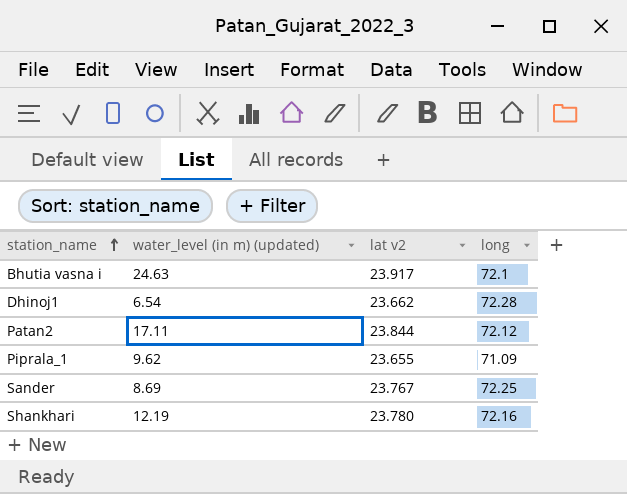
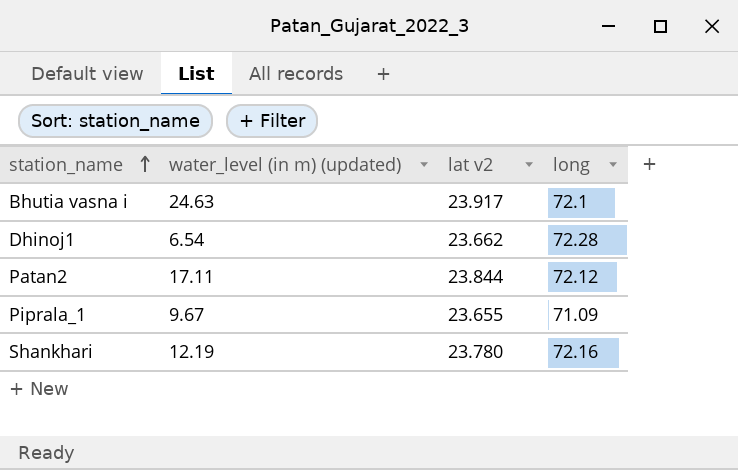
row Sander: 8.69 | 23.767 | 72.25 -> none
Piprala_1 | water_level (in m) (updated): 9.62 -> 9.67

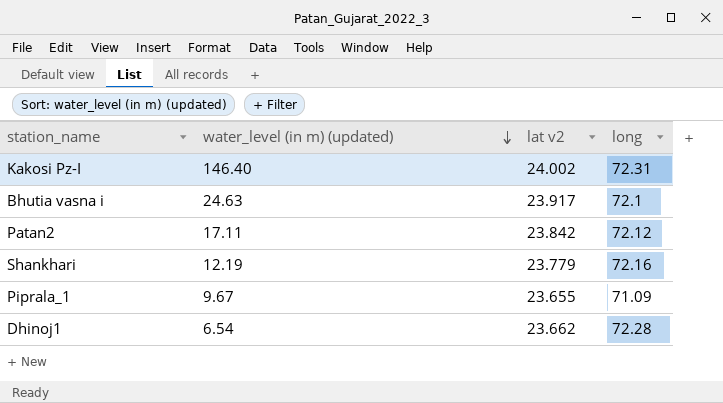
row order: station_name ascending -> water_level (in m) (updated) descending
row Kakosi Pz-I: none -> 146.40 | 24.002 | 72.31
Patan2 | lat v2: 23.844 -> 23.842
Shankhari | lat v2: 23.780 -> 23.779

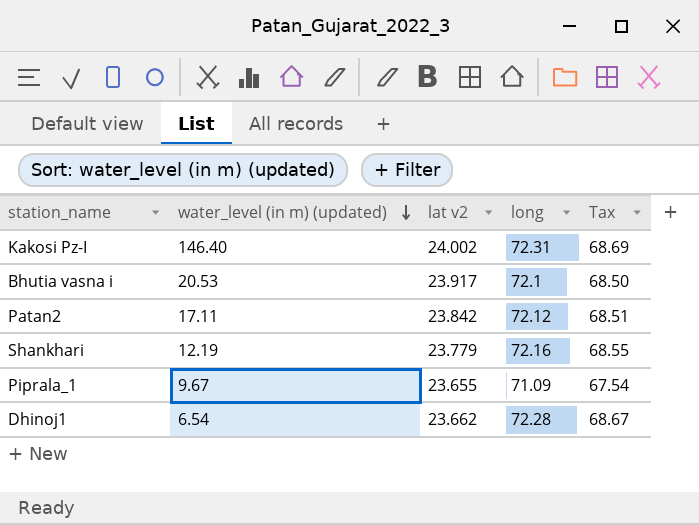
column Tax | formula: none -> [long] * 0.95
Bhutia vasna i | water_level (in m) (updated): 24.63 -> 20.53

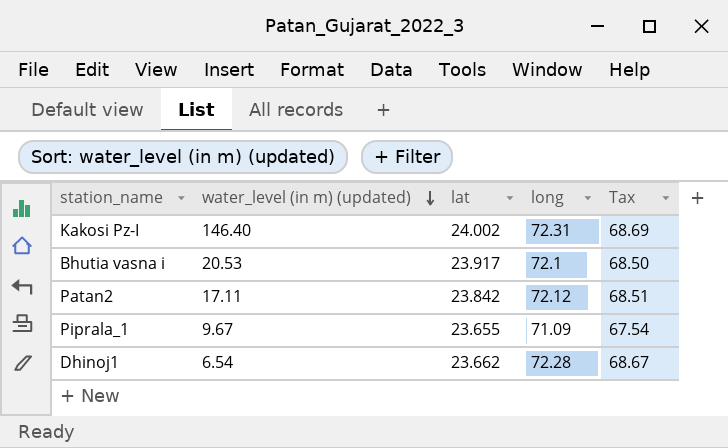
column name: lat v2 -> lat
row Shankhari: 12.19 | 23.779 | 72.16 | 68.55 -> none

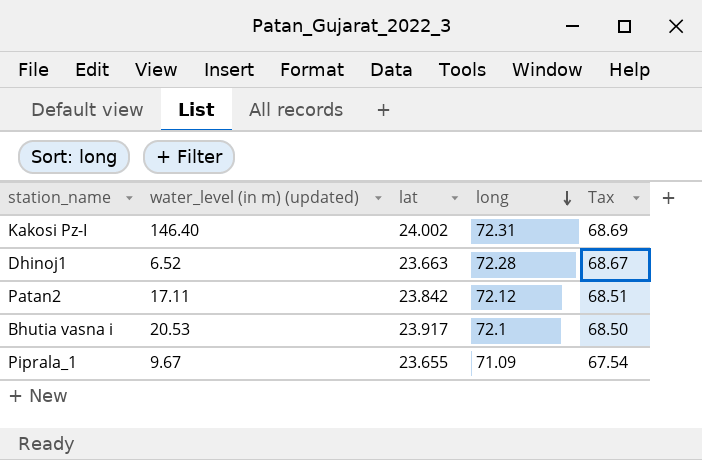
row order: water_level (in m) (updated) descending -> long descending
Dhinoj1 | water_level (in m) (updated): 6.54 -> 6.52
Dhinoj1 | lat: 23.662 -> 23.663

